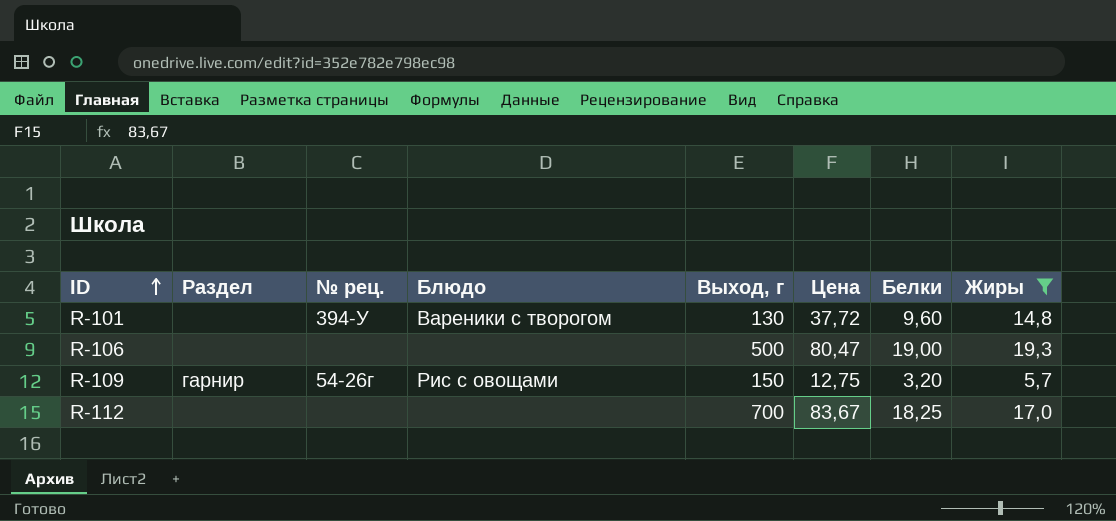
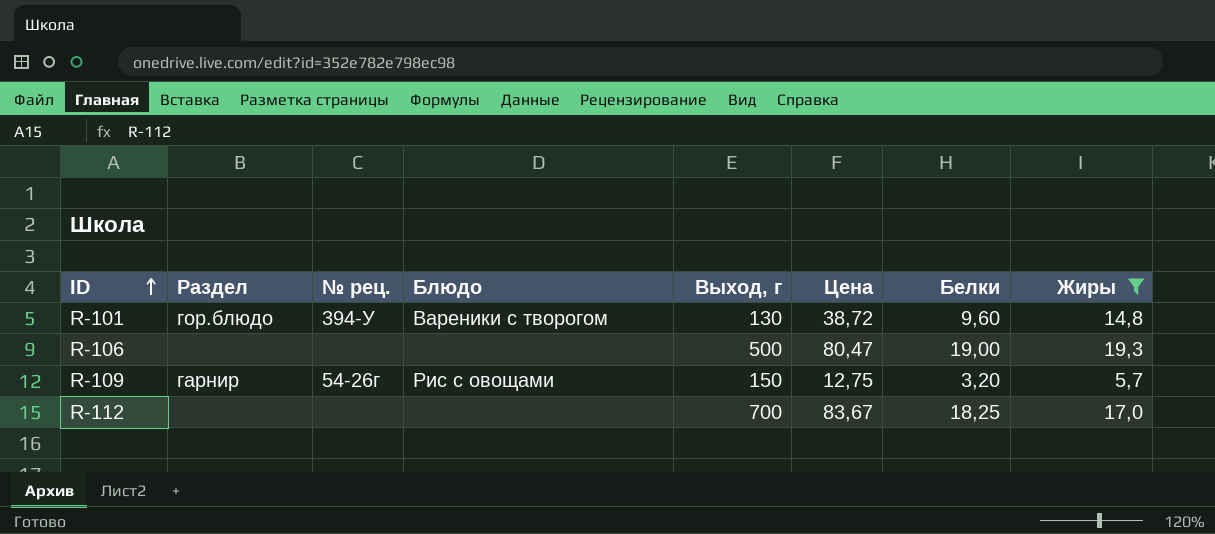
R-101 | Раздел: none -> гор.блюдо
R-101 | Цена: 37,72 -> 38,72

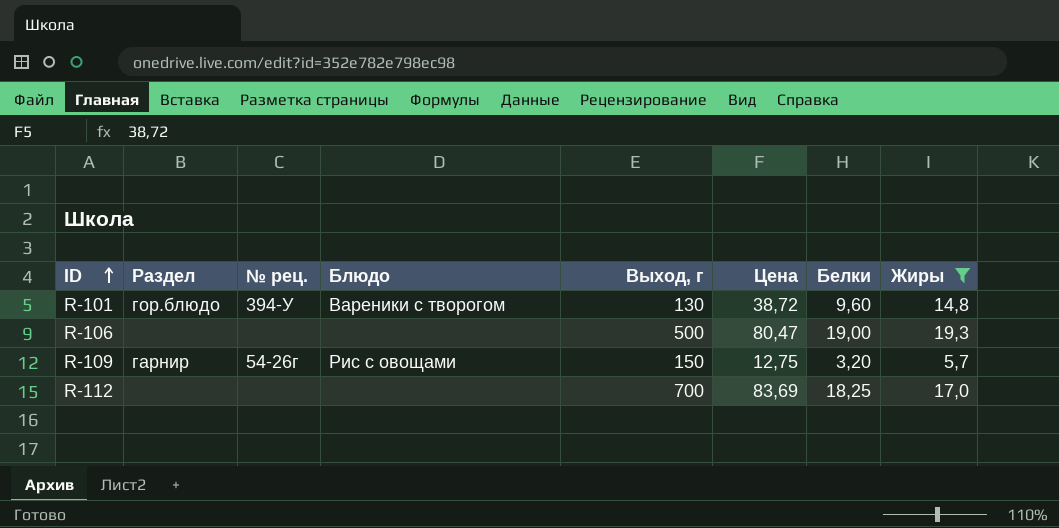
R-112 | Цена: 83,67 -> 83,69

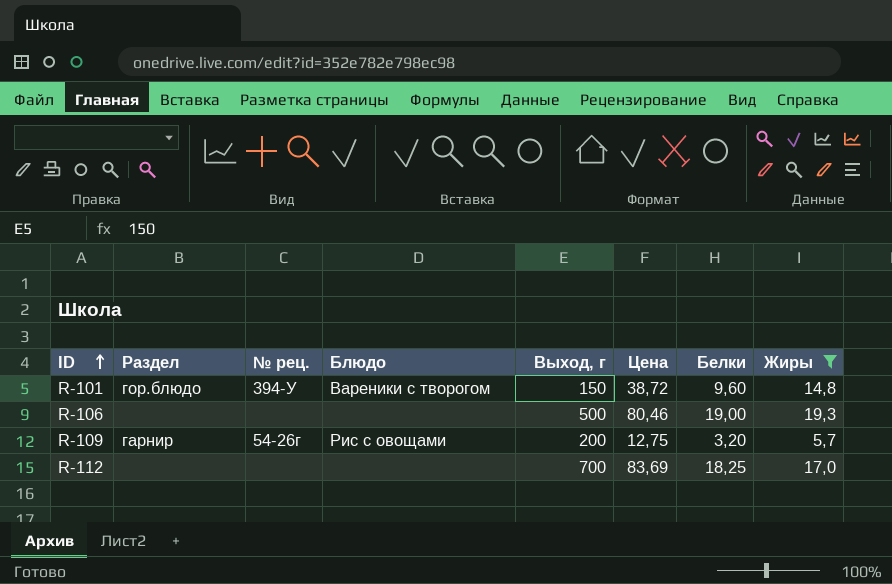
R-101 | Выход, г: 130 -> 150
R-106 | Цена: 80,47 -> 80,46
R-109 | Выход, г: 150 -> 200

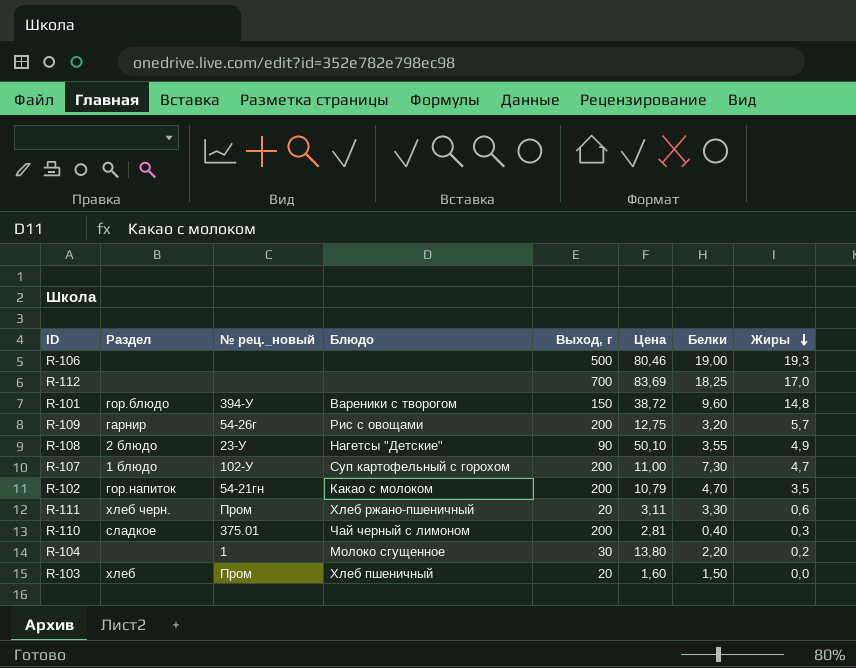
filter: Жиры >= 5,7 -> none
row order: ID ascending -> Жиры descending
column name: № рец. -> № рец._новый

